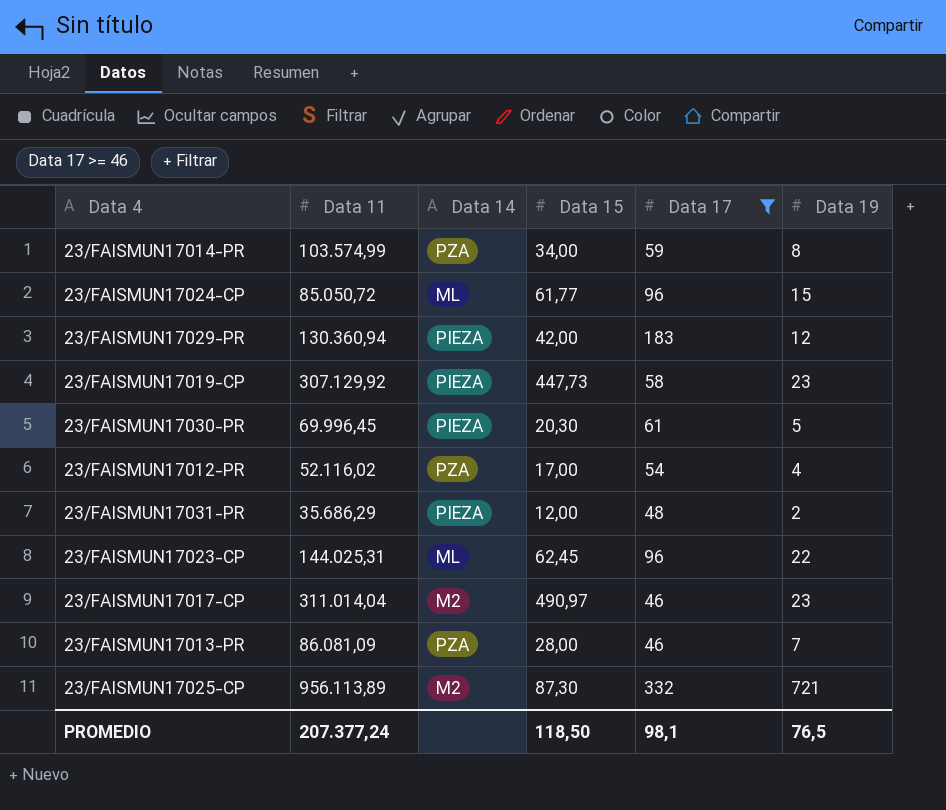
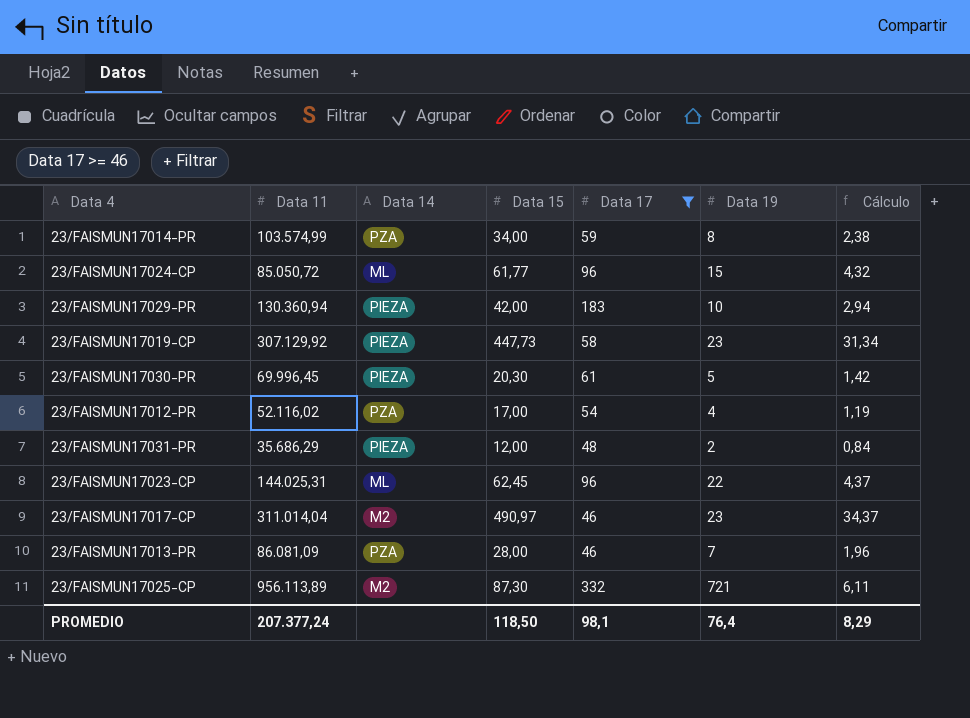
column Cálculo | formula: none -> [Data 15] * 0,07
23/FAISMUN17029-PR | Data 19: 12 -> 10
PROMEDIO | Data 19: 76,5 -> 76,4

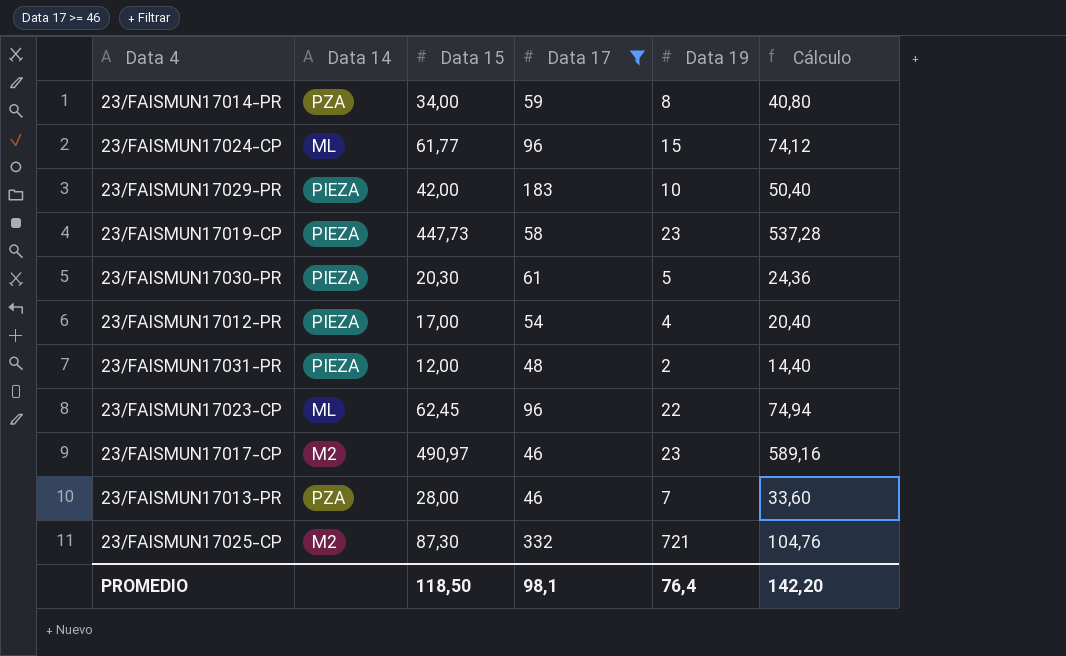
column Data 11 | position: 2 -> none
column Cálculo | formula: [Data 15] * 0,07 -> [Data 15] * 1,2
23/FAISMUN17012-PR | Data 14: PZA -> PIEZA
PROMEDIO | Cálculo: 8,29 -> 142,20

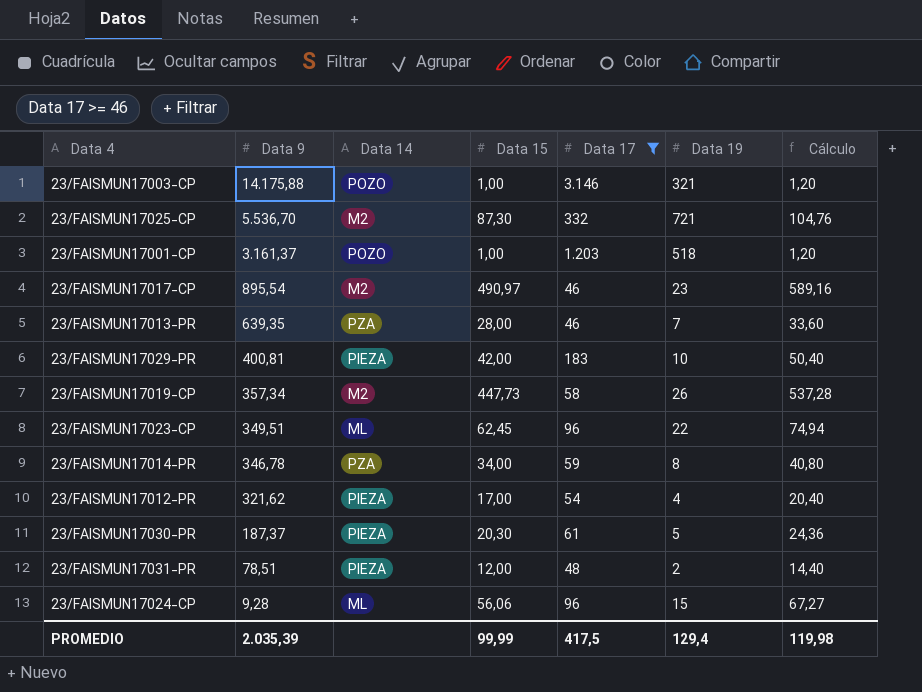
row order: none -> Data 9 descending
column Data 9 | position: none -> 2
row 23/FAISMUN17003-CP: none -> 14.175,88 | POZO | 1,00 | 3.146 | 321 | 1,20
row 23/FAISMUN17001-CP: none -> 3.161,37 | POZO | 1,00 | 1.203 | 518 | 1,20
23/FAISMUN17019-CP | Data 14: PIEZA -> M2
23/FAISMUN17019-CP | Data 19: 23 -> 26
23/FAISMUN17024-CP | Data 15: 61,77 -> 56,06
23/FAISMUN17024-CP | Cálculo: 74,12 -> 67,27
PROMEDIO | Data 15: 118,50 -> 99,99
PROMEDIO | Data 17: 98,1 -> 417,5
PROMEDIO | Data 19: 76,4 -> 129,4
PROMEDIO | Cálculo: 142,20 -> 119,98

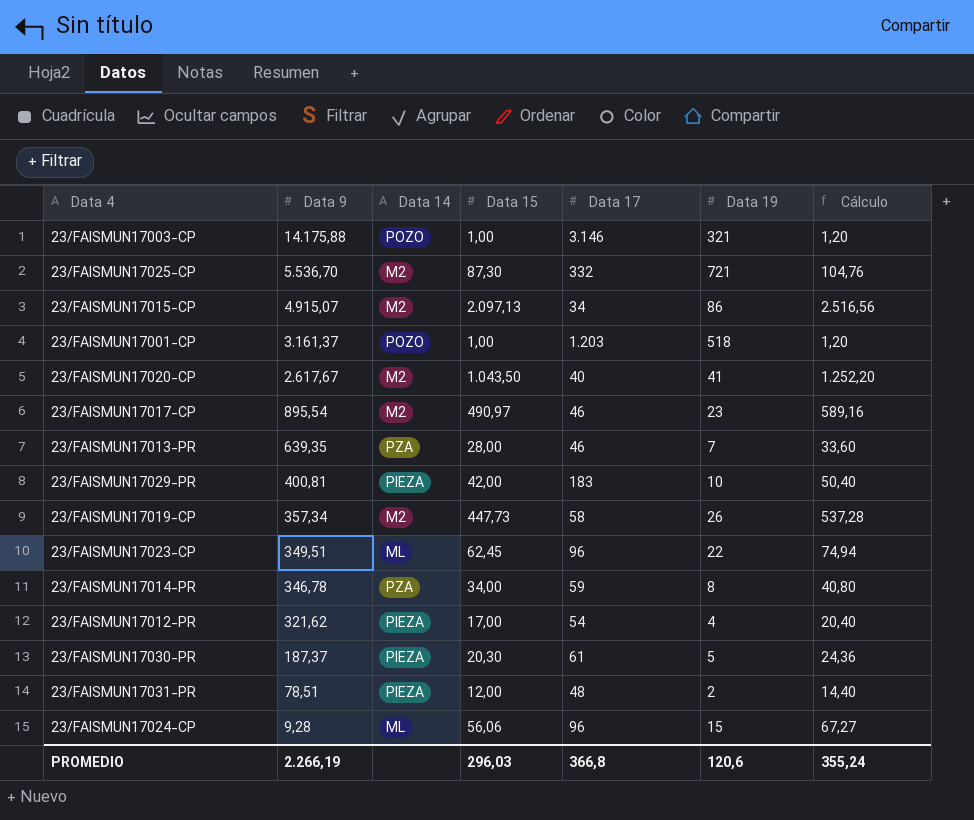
filter: Data 17 >= 46 -> none
PROMEDIO | Data 9: 2.035,39 -> 2.266,19
PROMEDIO | Data 15: 99,99 -> 296,03
PROMEDIO | Data 17: 417,5 -> 366,8
PROMEDIO | Data 19: 129,4 -> 120,6
PROMEDIO | Cálculo: 119,98 -> 355,24

